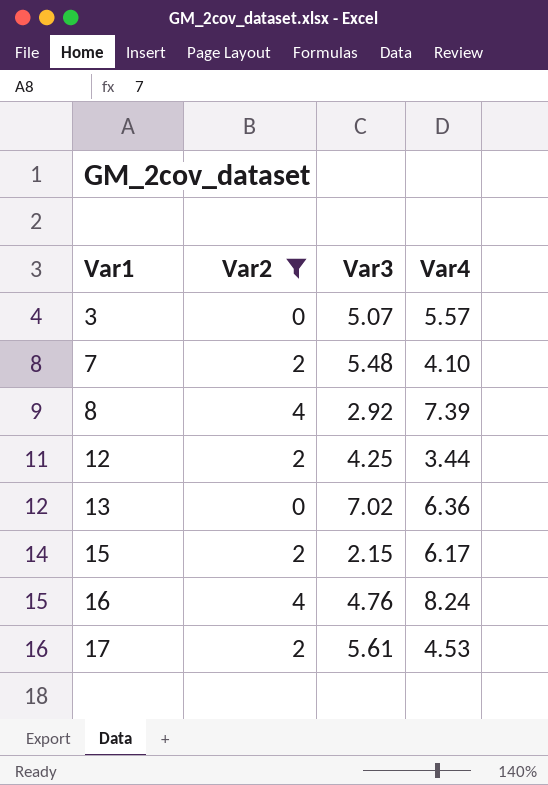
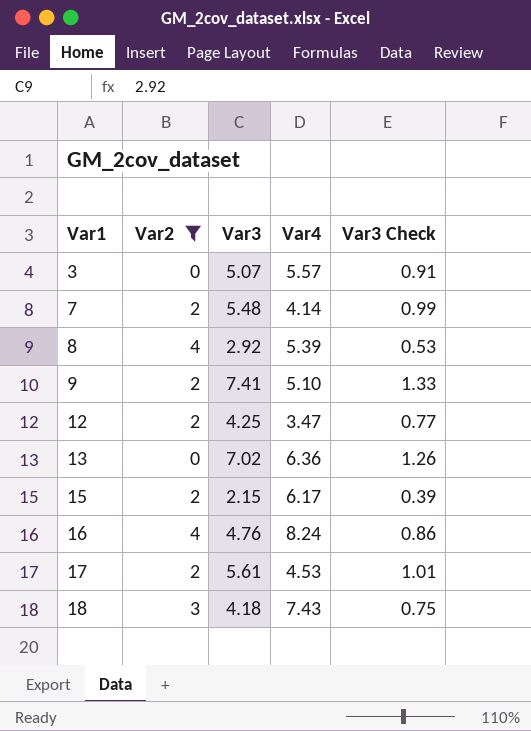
column Var3 Check | formula: none -> [Var3] * 0.18
7 | Var4: 4.10 -> 4.14
8 | Var4: 7.39 -> 5.39
row 9: none -> 2 | 7.41 | 5.10 | 1.33
12 | Var4: 3.44 -> 3.47
row 18: none -> 3 | 4.18 | 7.43 | 0.75

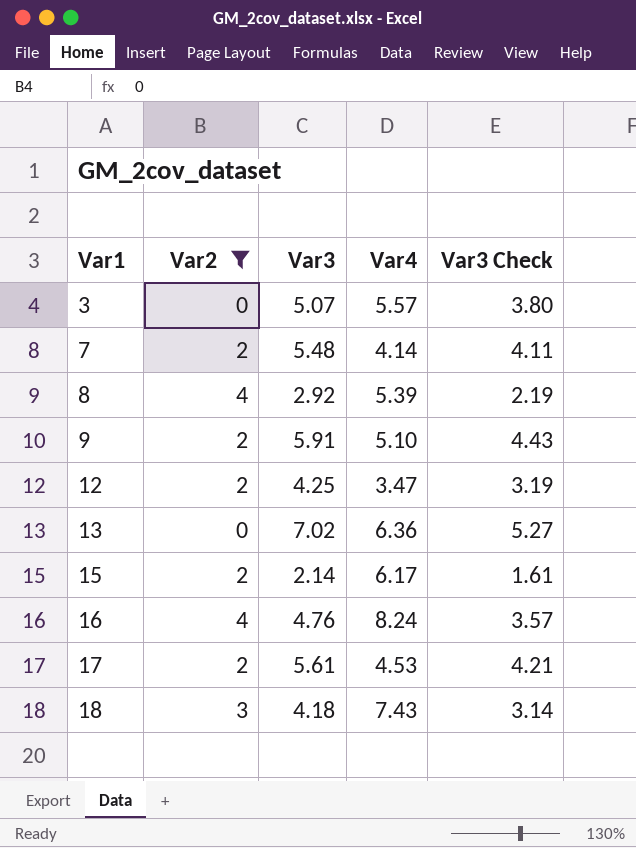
column Var3 Check | formula: [Var3] * 0.18 -> [Var3] * 0.75
9 | Var3: 7.41 -> 5.91
15 | Var3: 2.15 -> 2.14

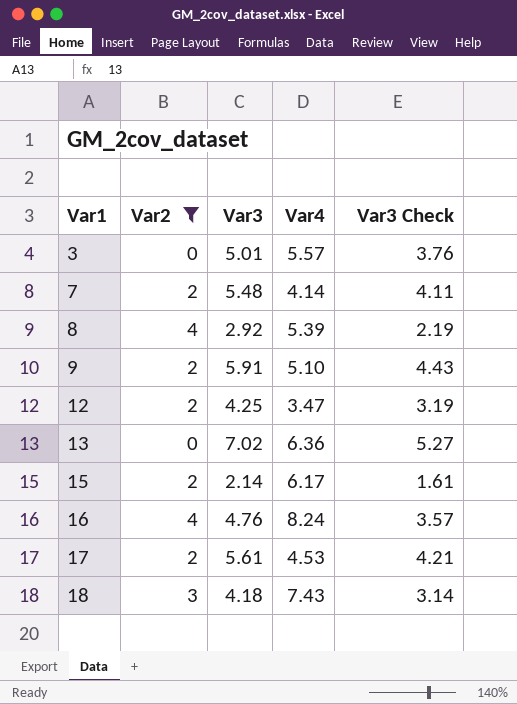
3 | Var3: 5.07 -> 5.01
3 | Var3 Check: 3.80 -> 3.76

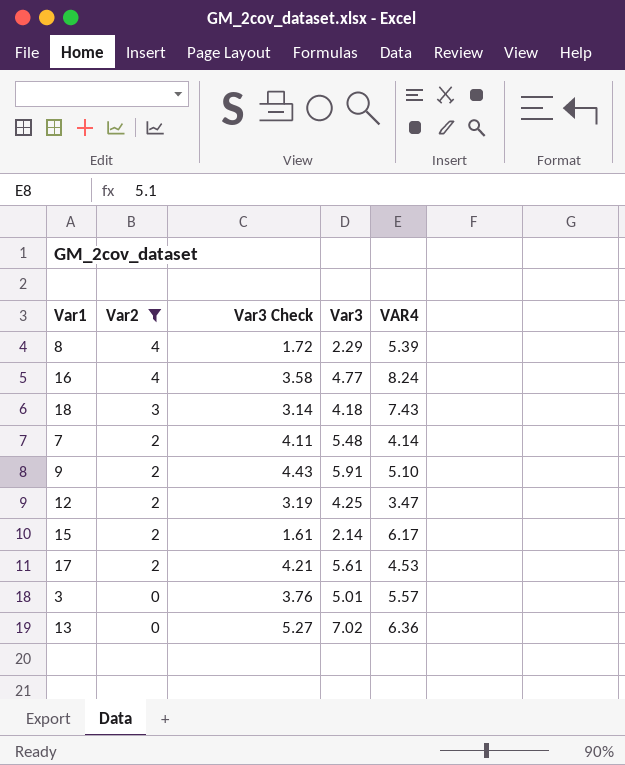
row order: Var1 ascending -> Var2 descending
column Var3 Check | position: 5 -> 3
column name: Var4 -> VAR4
8 | Var3 Check: 2.19 -> 1.72
8 | Var3: 2.92 -> 2.29
16 | Var3 Check: 3.57 -> 3.58
16 | Var3: 4.76 -> 4.77

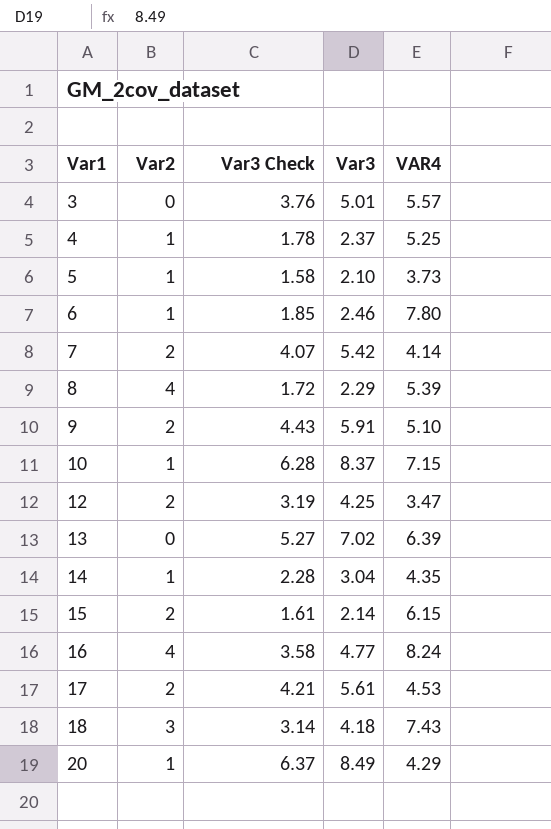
filter: Var2 != 1 -> none
row order: Var2 descending -> Var1 ascending
7 | Var3 Check: 4.11 -> 4.07
7 | Var3: 5.48 -> 5.42
13 | VAR4: 6.36 -> 6.39
15 | VAR4: 6.17 -> 6.15

